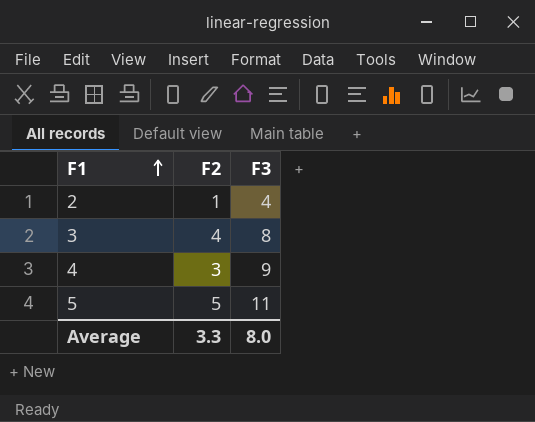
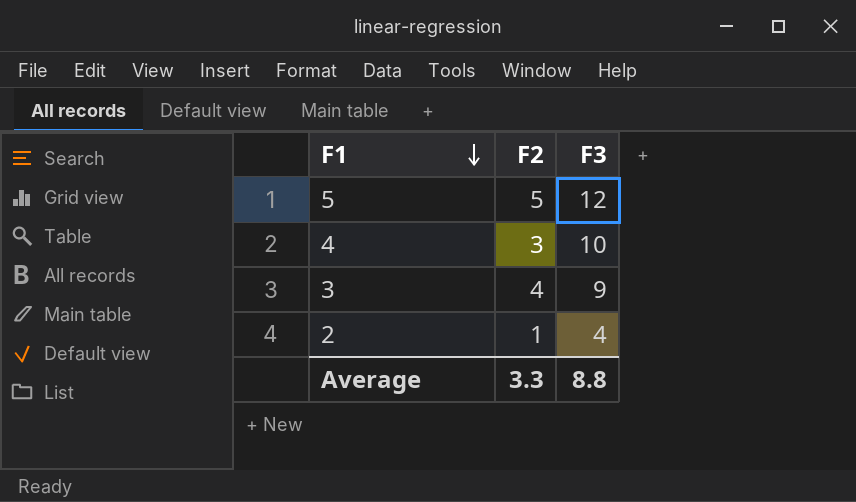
row order: F1 ascending -> F1 descending
5 | F3: 11 -> 12
4 | F3: 9 -> 10
3 | F3: 8 -> 9
Average | F3: 8.0 -> 8.8

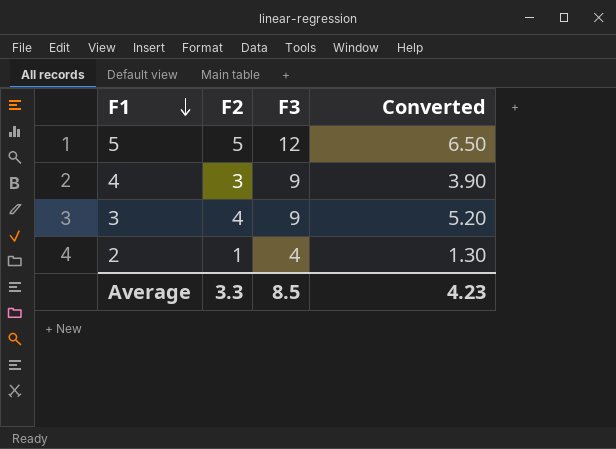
column Converted | formula: none -> [F2] * 1.3
4 | F3: 10 -> 9
Average | F3: 8.8 -> 8.5

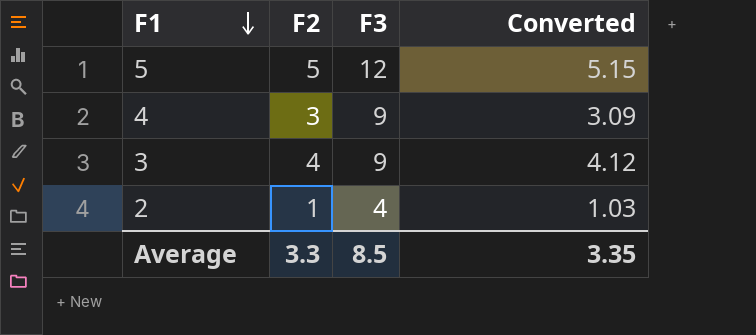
column Converted | formula: [F2] * 1.3 -> [F2] * 1.03
Average | Converted: 4.23 -> 3.35

